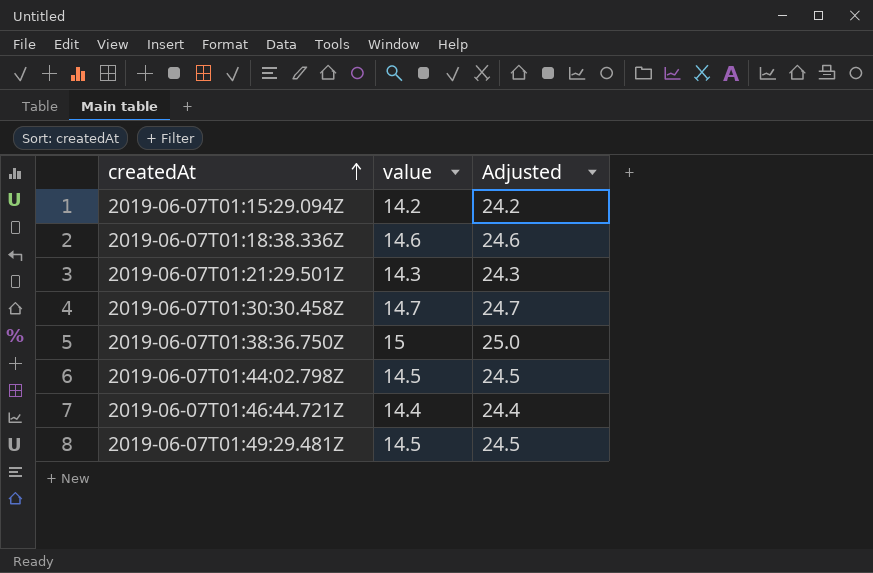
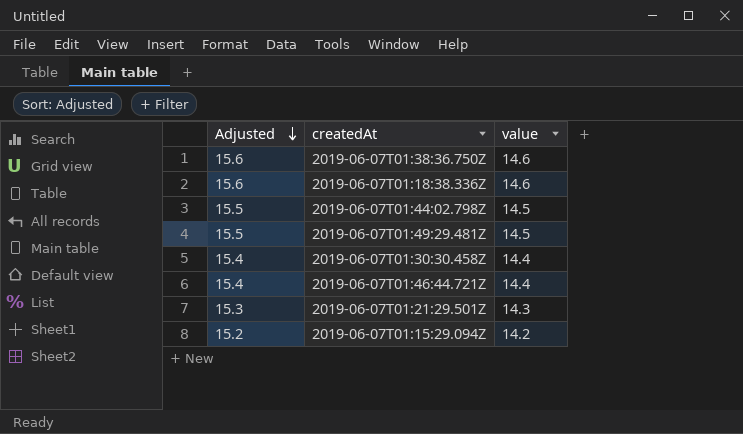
row order: createdAt ascending -> Adjusted descending
column Adjusted | formula: [value] + 10 -> [value] + 1
column Adjusted | position: 3 -> 1
2019-06-07T01:38:36.750Z | value: 15 -> 14.6
2019-06-07T01:30:30.458Z | value: 14.7 -> 14.4

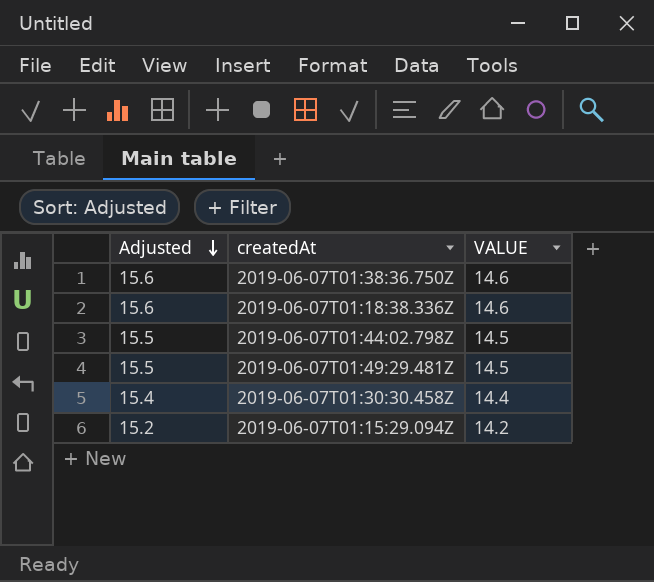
column name: value -> VALUE
row 2019-06-07T01:46:44.721Z: 15.4 | 14.4 -> none
row 2019-06-07T01:21:29.501Z: 15.3 | 14.3 -> none

